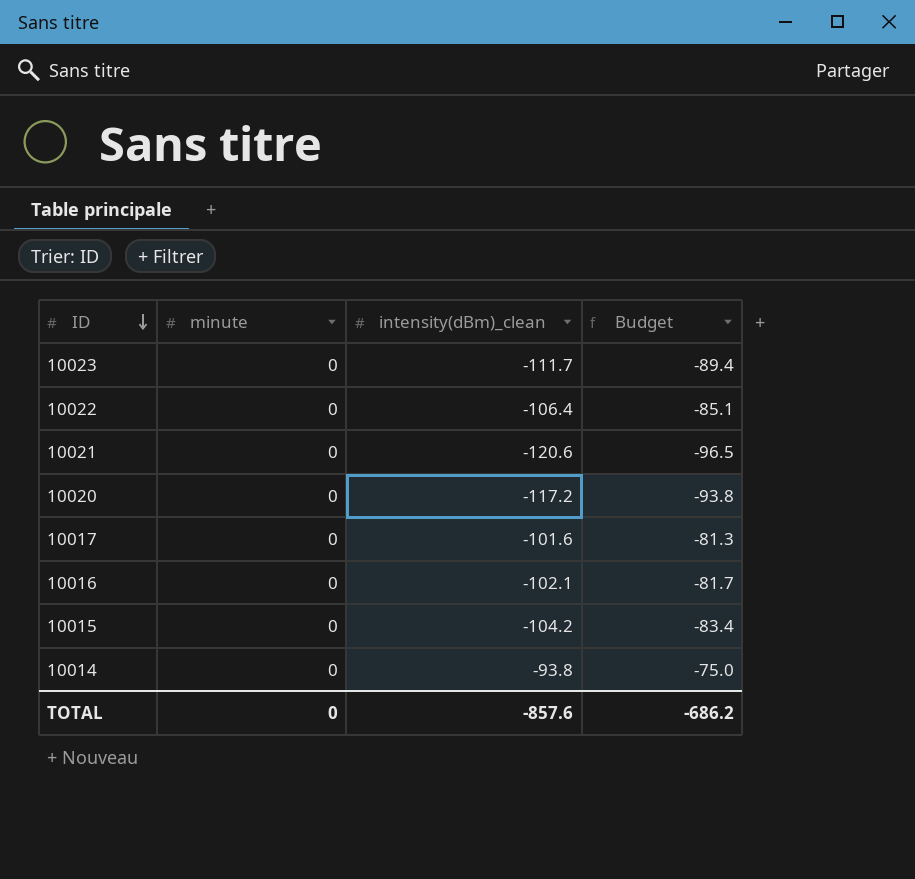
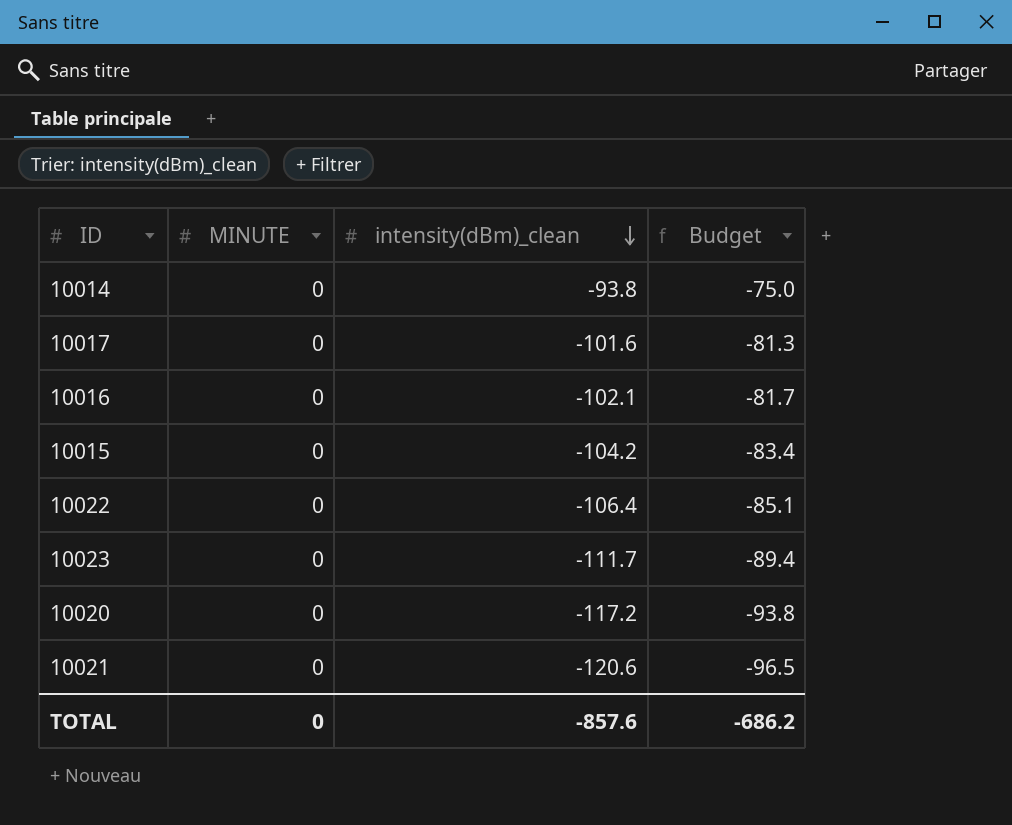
row order: ID descending -> intensity(dBm)_clean descending
column name: minute -> MINUTE

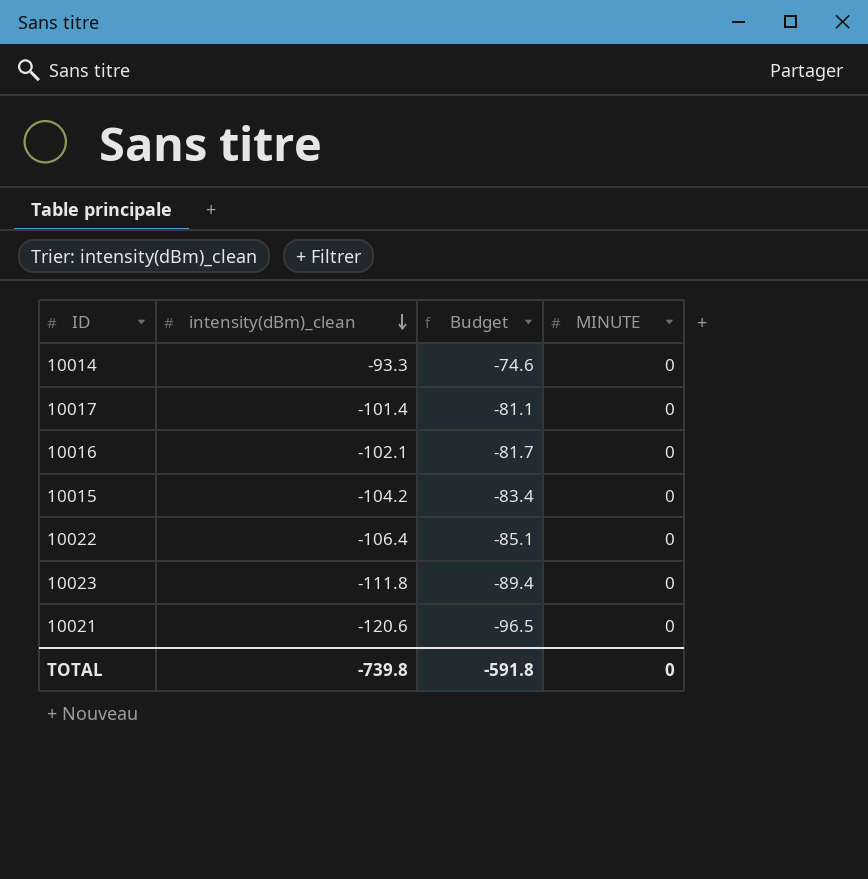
column MINUTE | position: 2 -> 4
row 10020: 0 | -117.2 | -93.8 -> none
10014 | intensity(dBm)_clean: -93.8 -> -93.3
10014 | Budget: -75.0 -> -74.6
10017 | intensity(dBm)_clean: -101.6 -> -101.4
10017 | Budget: -81.3 -> -81.1
10023 | intensity(dBm)_clean: -111.7 -> -111.8
TOTAL | intensity(dBm)_clean: -857.6 -> -739.8
TOTAL | Budget: -686.2 -> -591.8

